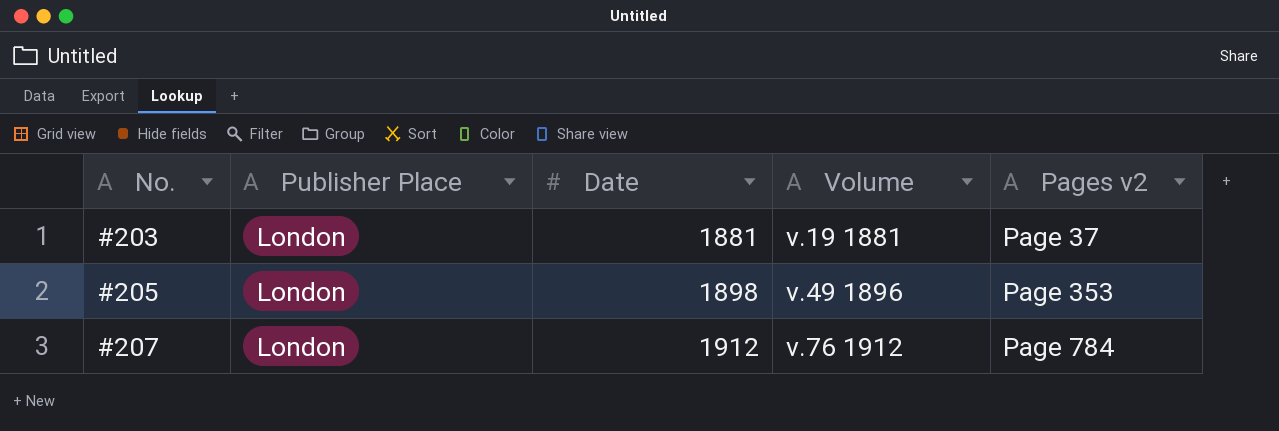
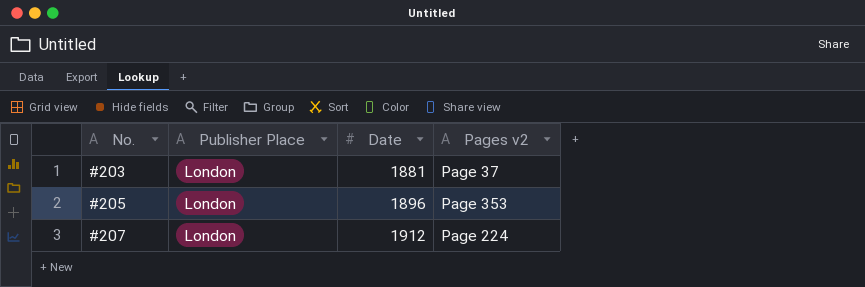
column Volume | position: 4 -> none
#205 | Date: 1898 -> 1896
#207 | Pages v2: Page 784 -> Page 224

